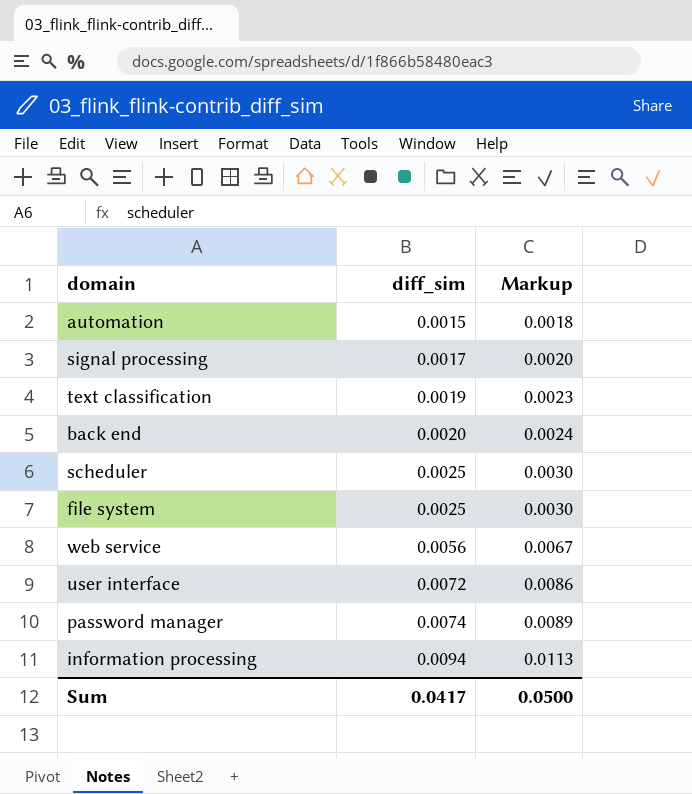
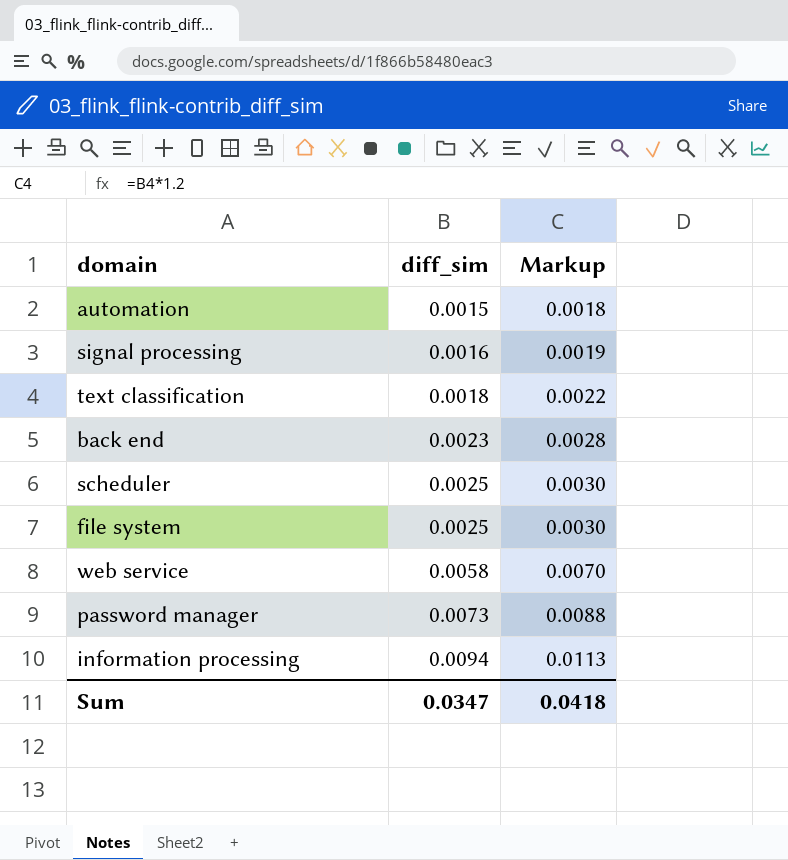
row user interface: 0.0072 | 0.0086 -> none
signal processing | diff_sim: 0.0017 -> 0.0016
signal processing | Markup: 0.0020 -> 0.0019
text classification | diff_sim: 0.0019 -> 0.0018
text classification | Markup: 0.0023 -> 0.0022
back end | diff_sim: 0.0020 -> 0.0023
back end | Markup: 0.0024 -> 0.0028
web service | diff_sim: 0.0056 -> 0.0058
web service | Markup: 0.0067 -> 0.0070
password manager | diff_sim: 0.0074 -> 0.0073
password manager | Markup: 0.0089 -> 0.0088
Sum | diff_sim: 0.0417 -> 0.0347
Sum | Markup: 0.0500 -> 0.0418

